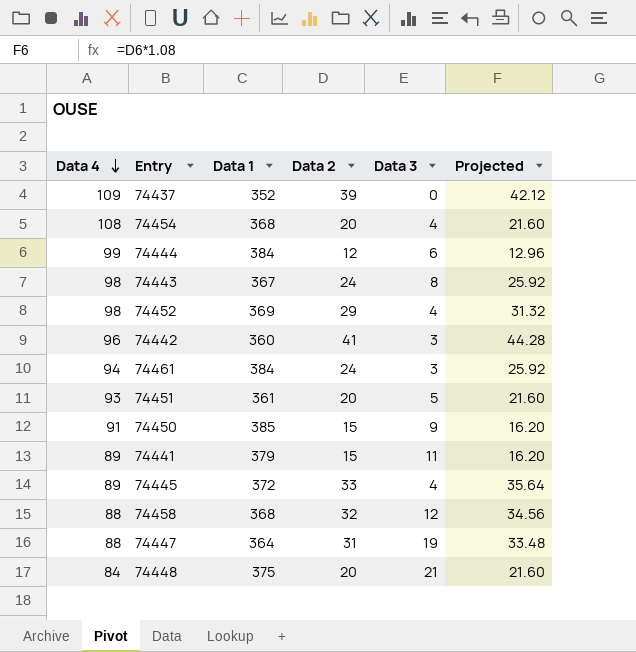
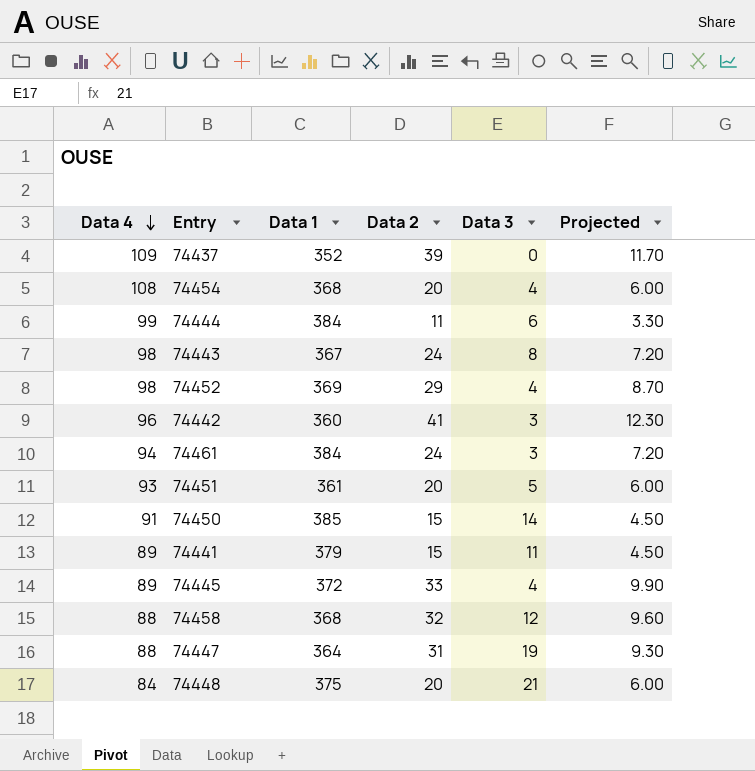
column Projected | formula: [Data 2] * 1.08 -> [Data 2] * 0.3
74444 | Data 2: 12 -> 11
74450 | Data 3: 9 -> 14

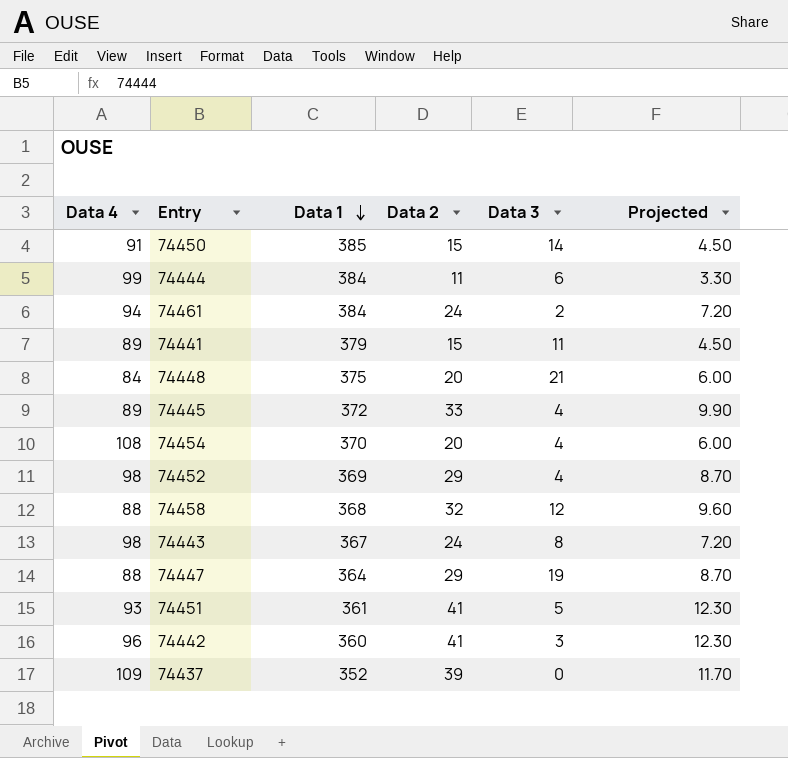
row order: Data 4 descending -> Data 1 descending
74461 | Data 3: 3 -> 2
74454 | Data 1: 368 -> 370
74447 | Data 2: 31 -> 29
74447 | Projected: 9.30 -> 8.70
74451 | Data 2: 20 -> 41
74451 | Projected: 6.00 -> 12.30

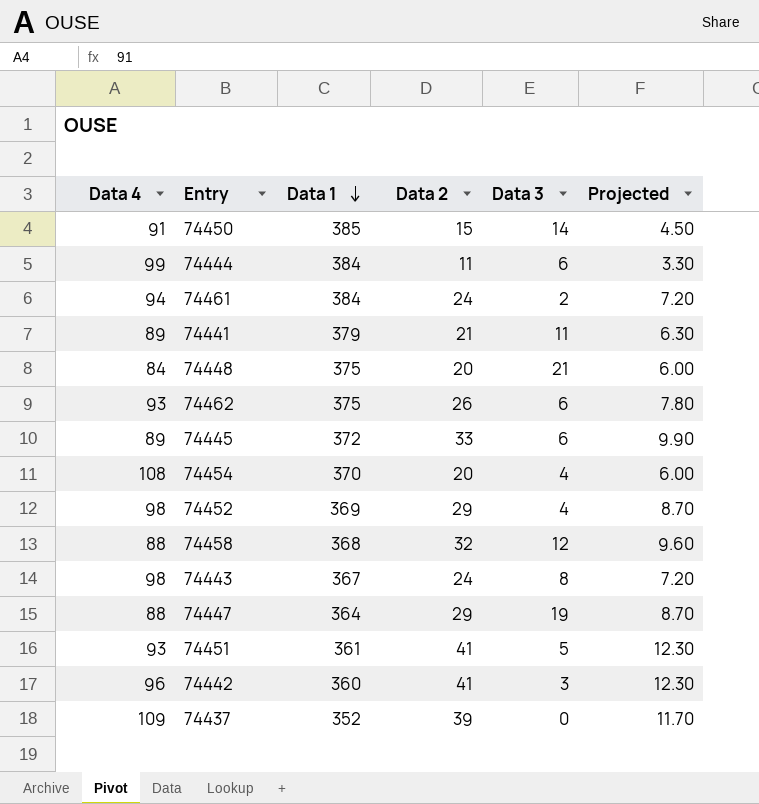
74441 | Data 2: 15 -> 21
74441 | Projected: 4.50 -> 6.30
row 74462: none -> 93 | 375 | 26 | 6 | 7.80
74445 | Data 3: 4 -> 6

